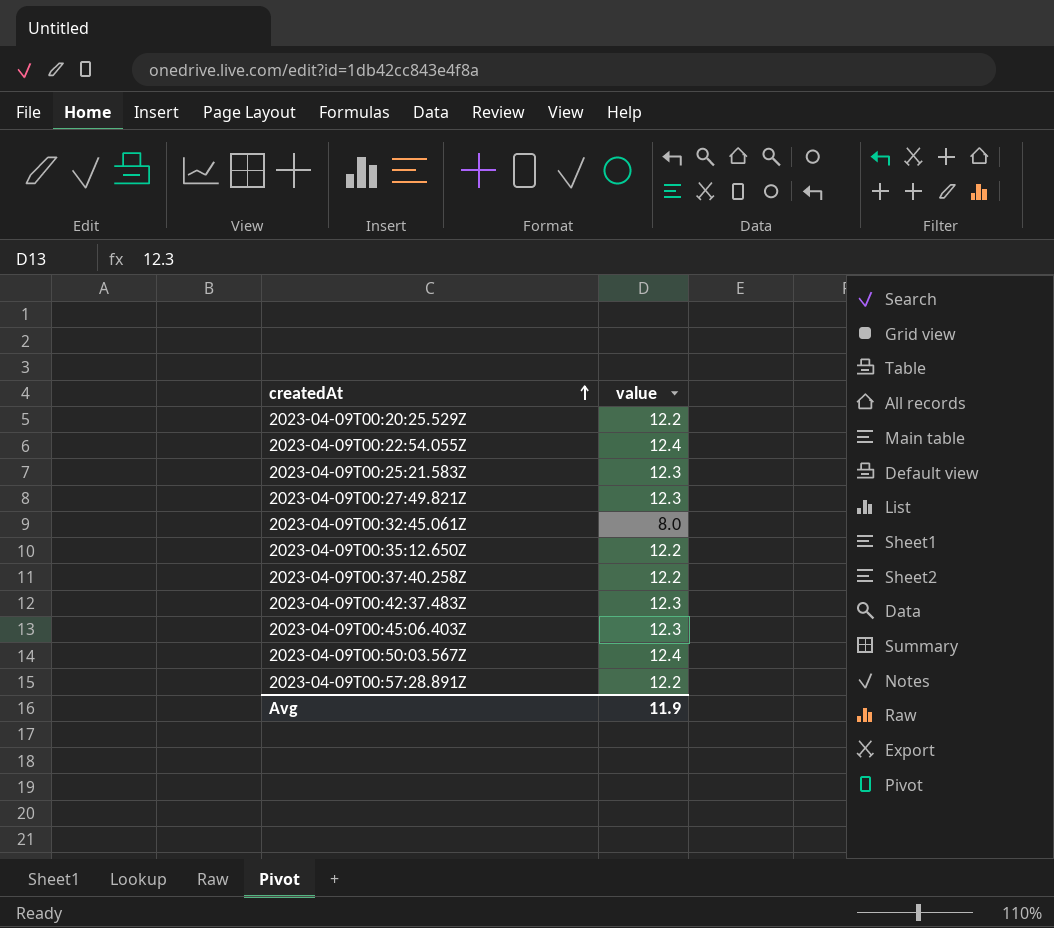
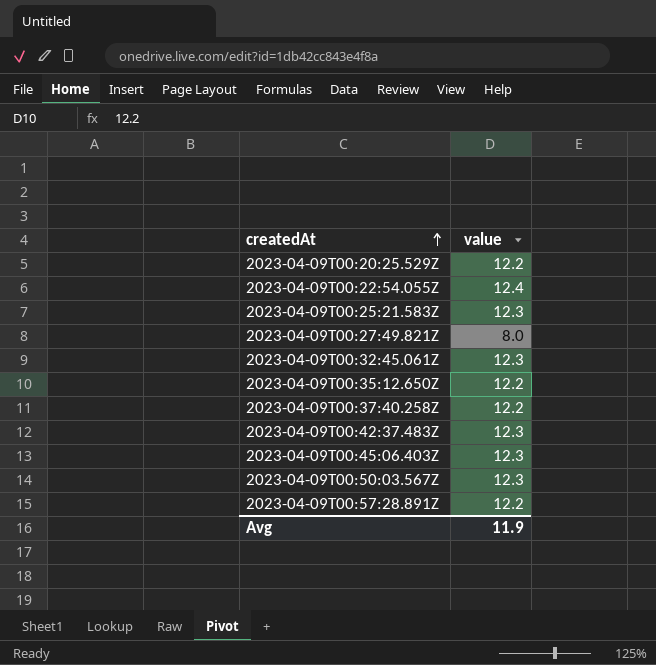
2023-04-09T00:27:49.821Z | value: 12.3 -> 8.0
2023-04-09T00:32:45.061Z | value: 8.0 -> 12.3
2023-04-09T00:50:03.567Z | value: 12.4 -> 12.3

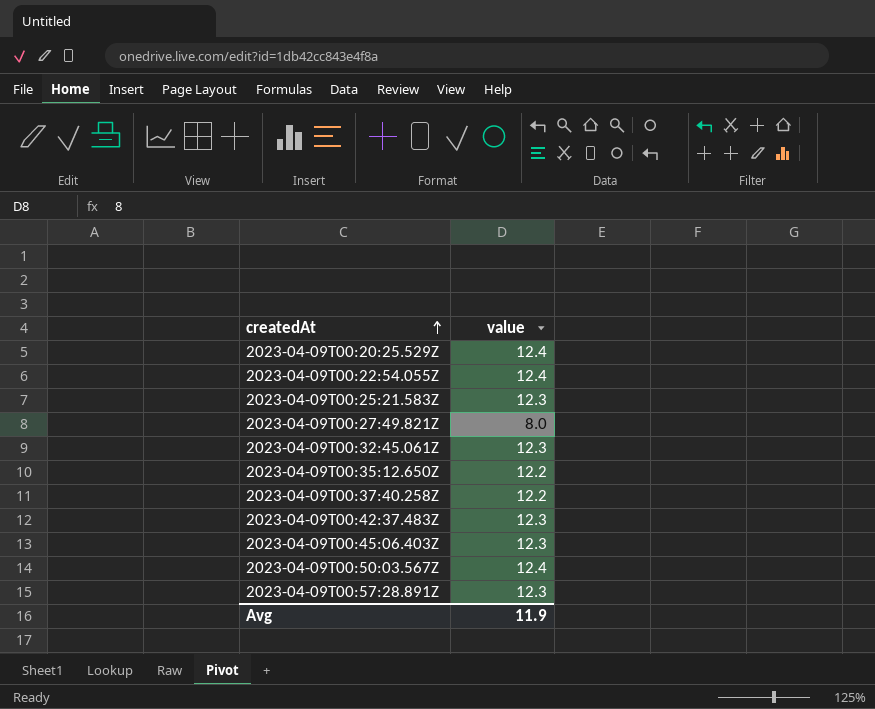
2023-04-09T00:20:25.529Z | value: 12.2 -> 12.4
2023-04-09T00:50:03.567Z | value: 12.3 -> 12.4
2023-04-09T00:57:28.891Z | value: 12.2 -> 12.3

